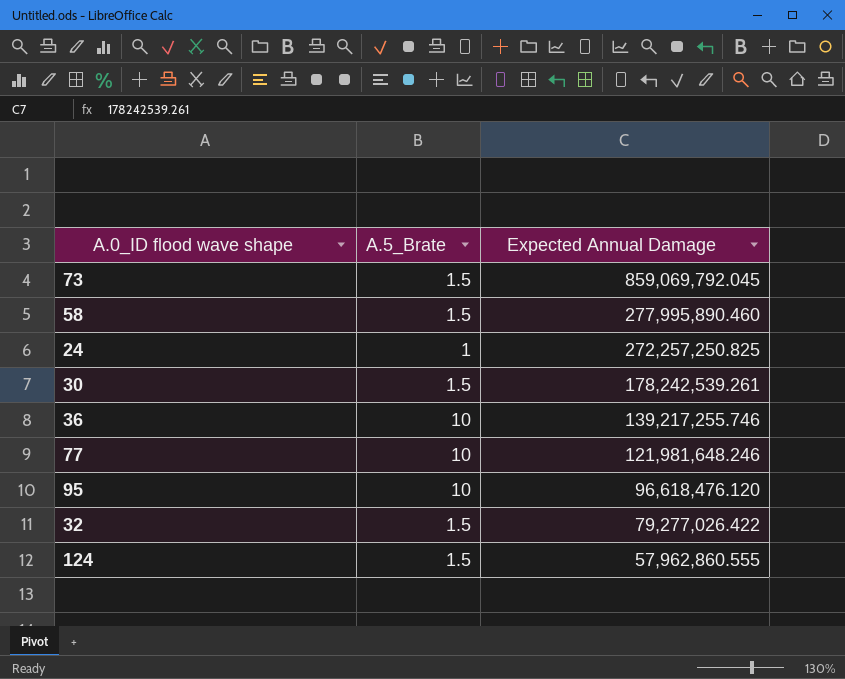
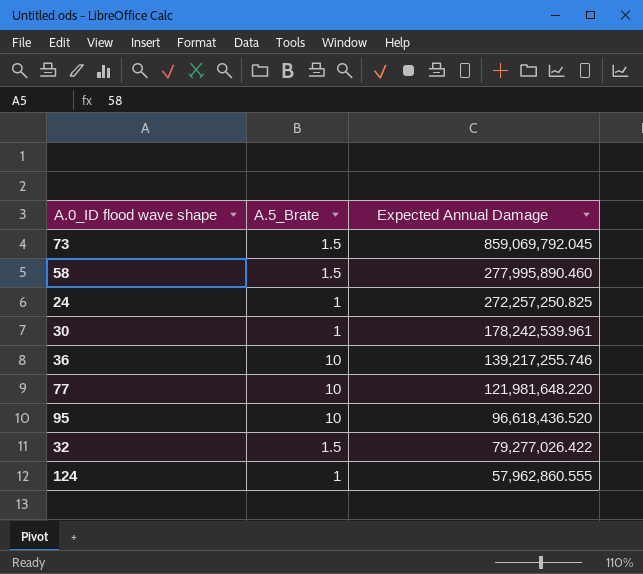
30 | A.5_Brate: 1.5 -> 1
30 | Expected Annual Damage: 178,242,539.261 -> 178,242,539.961
77 | Expected Annual Damage: 121,981,648.246 -> 121,981,648.220
95 | Expected Annual Damage: 96,618,476.120 -> 96,618,436.520
124 | A.5_Brate: 1.5 -> 1

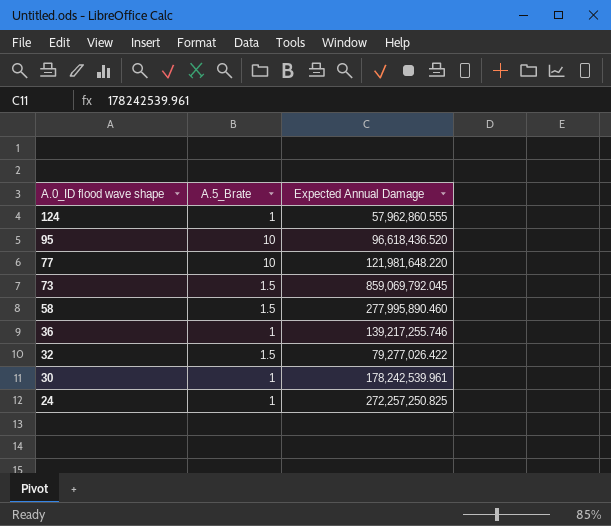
row order: Expected Annual Damage descending -> A.0_ID flood wave shape descending
36 | A.5_Brate: 10 -> 1

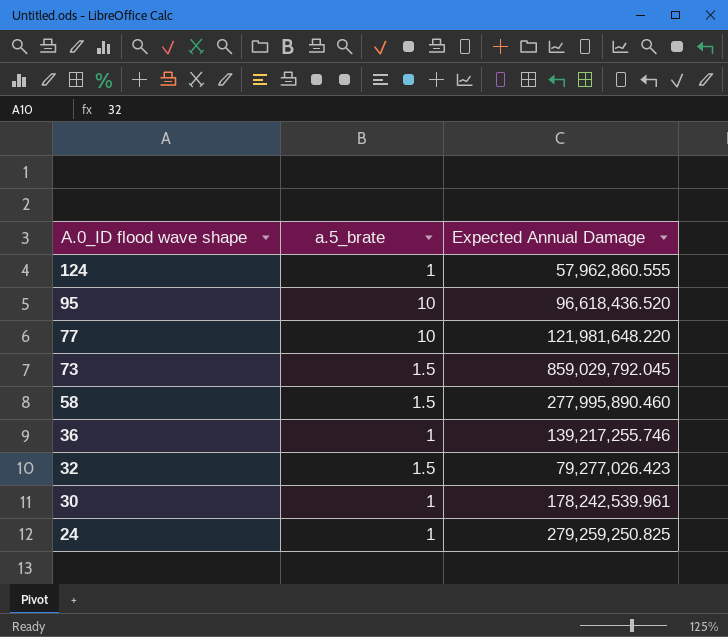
column name: A.5_Brate -> a.5_brate
73 | Expected Annual Damage: 859,069,792.045 -> 859,029,792.045
32 | Expected Annual Damage: 79,277,026.422 -> 79,277,026.423
24 | Expected Annual Damage: 272,257,250.825 -> 279,259,250.825

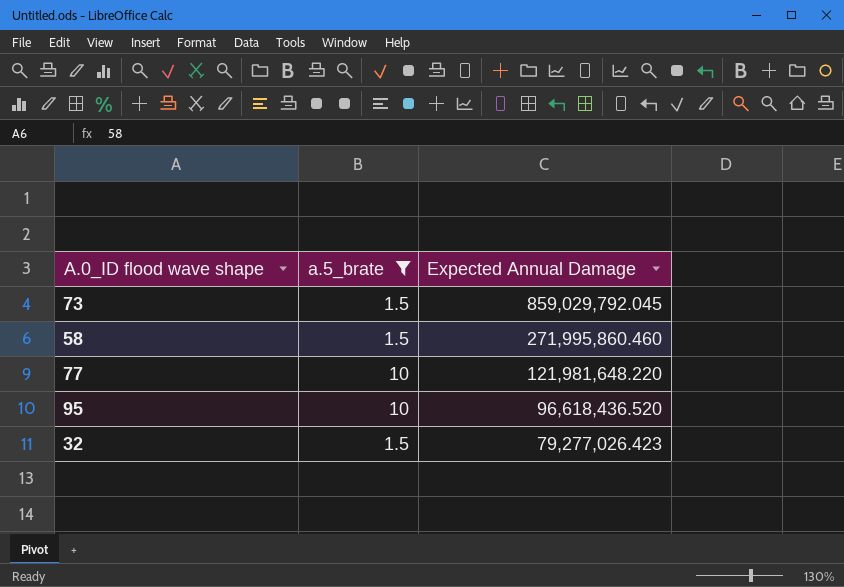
filter: none -> a.5_brate != 1
row order: A.0_ID flood wave shape descending -> Expected Annual Damage descending
58 | Expected Annual Damage: 277,995,890.460 -> 271,995,860.460

